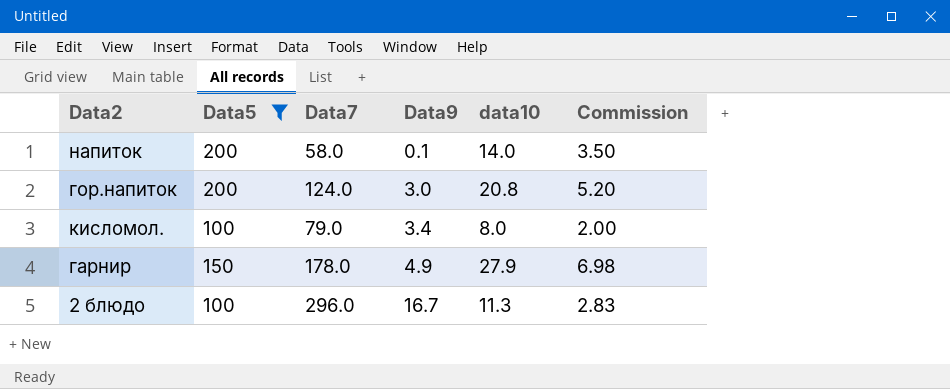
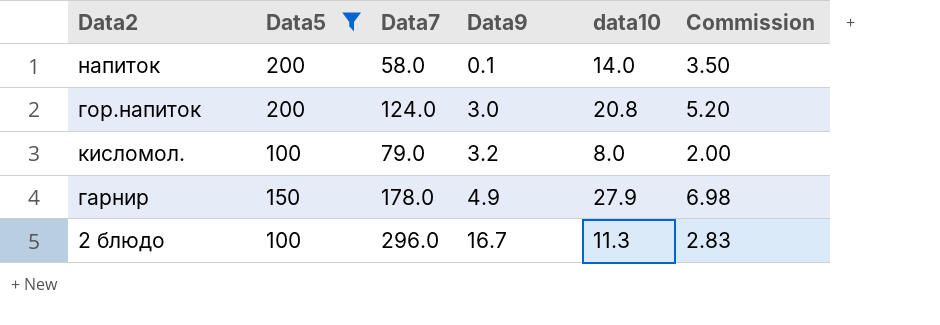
кисломол. | Data9: 3.4 -> 3.2

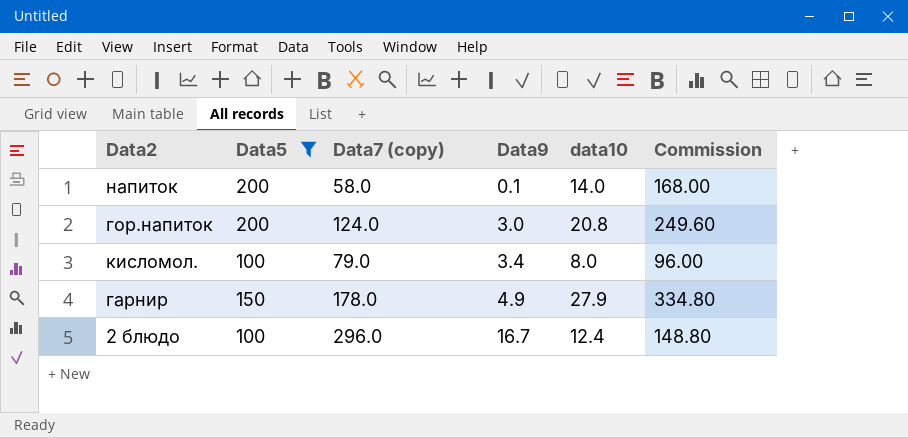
column name: Data7 -> Data7 (copy)
column Commission | formula: [data10] * 0.25 -> [data10] * 12
кисломол. | Data9: 3.2 -> 3.4
2 блюдо | data10: 11.3 -> 12.4

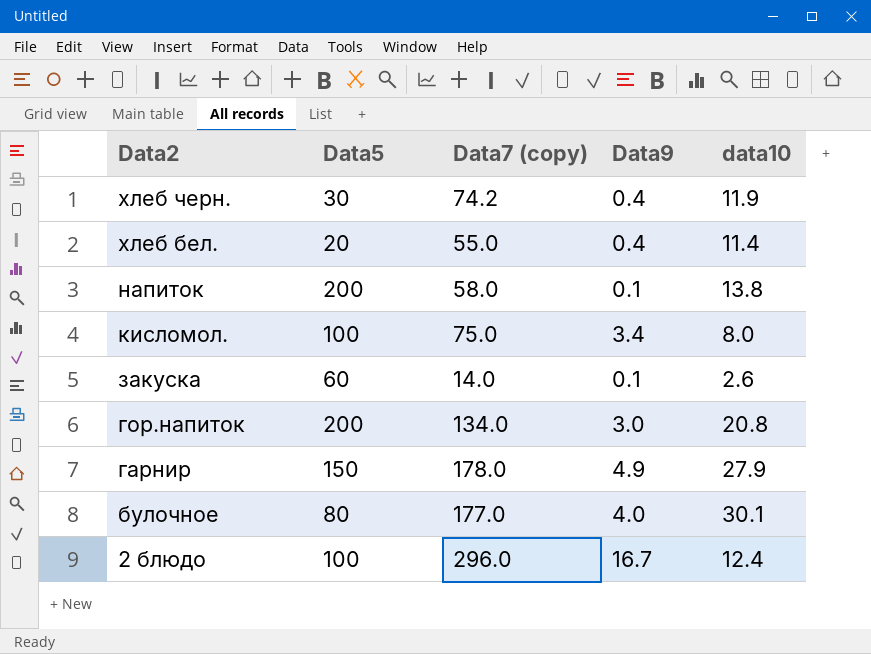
filter: Data5 >= 100 -> none
row order: Data9 ascending -> Data2 descending
column Commission | formula: [data10] * 12 -> none
напиток | data10: 14.0 -> 13.8
кисломол. | Data7 (copy): 79.0 -> 75.0
гор.напиток | Data7 (copy): 124.0 -> 134.0

